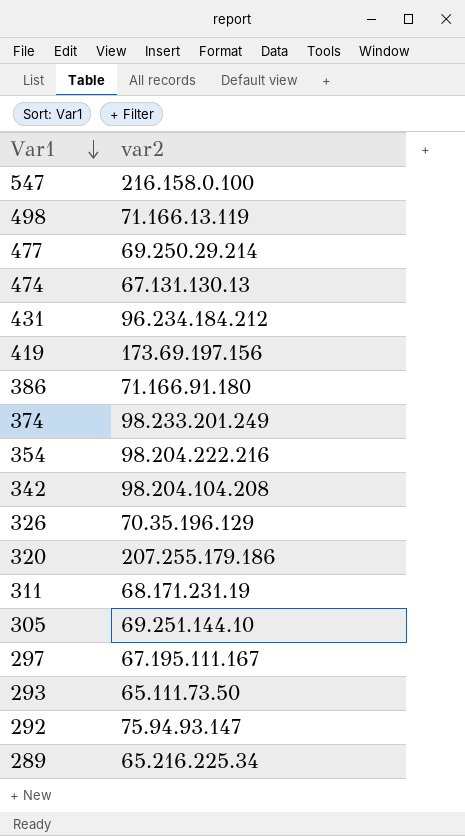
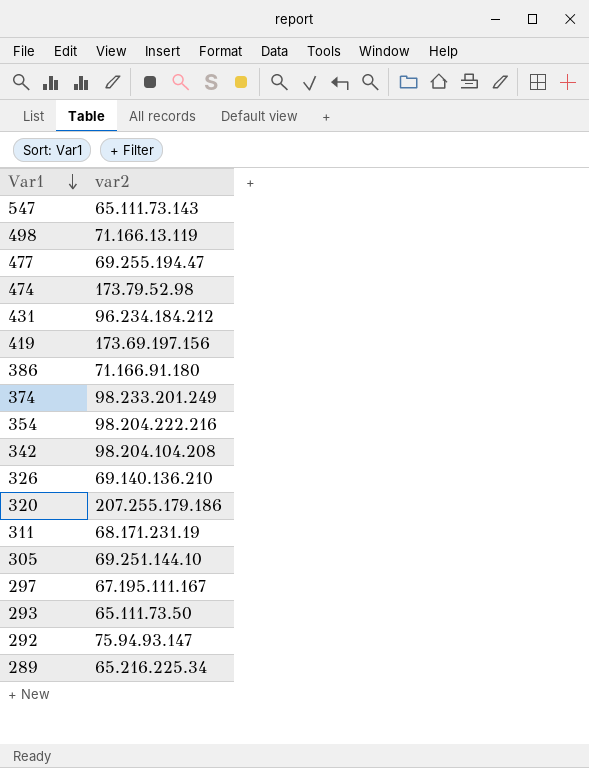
547 | var2: 216.158.0.100 -> 65.111.73.143
477 | var2: 69.250.29.214 -> 69.255.194.47
474 | var2: 67.131.130.13 -> 173.79.52.98
326 | var2: 70.35.196.129 -> 69.140.136.210

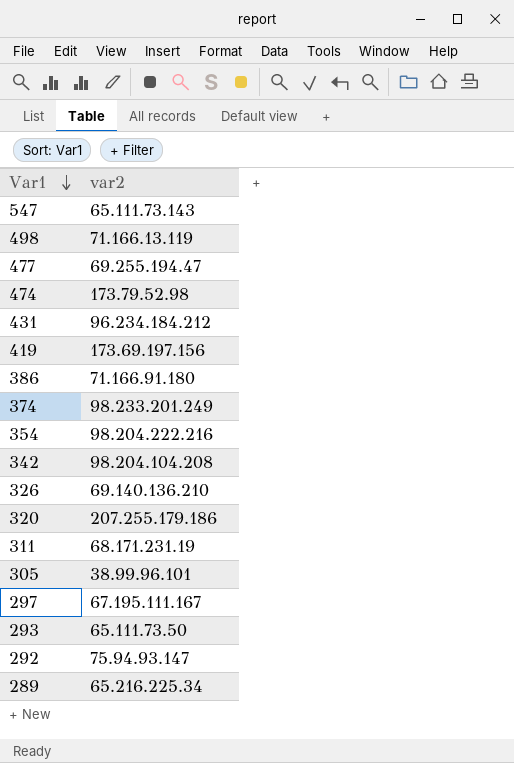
305 | var2: 69.251.144.10 -> 38.99.96.101

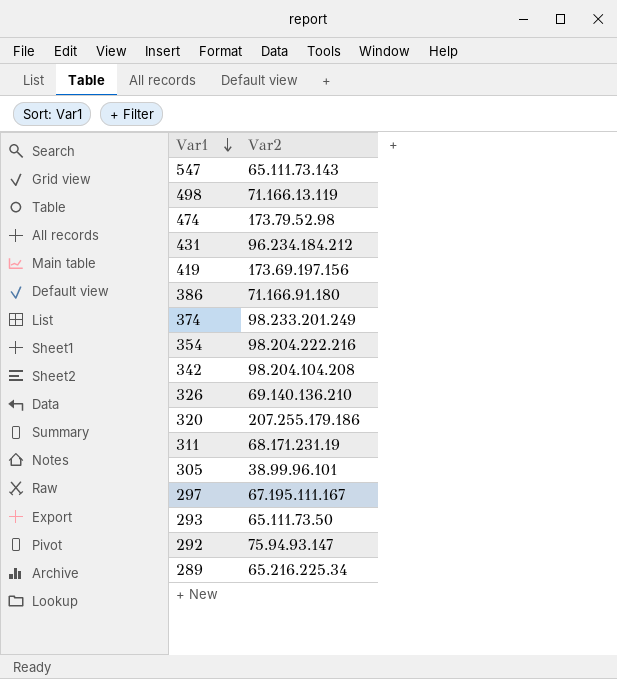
column name: var2 -> Var2
row 477: 69.255.194.47 -> none

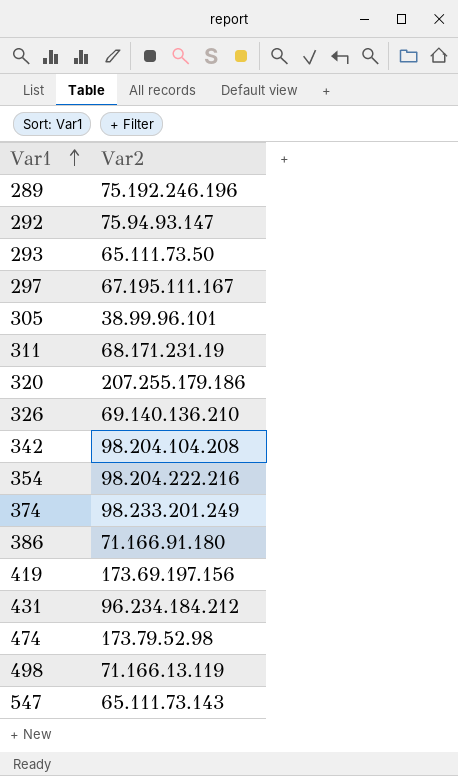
row order: Var1 descending -> Var1 ascending
289 | Var2: 65.216.225.34 -> 75.192.246.196

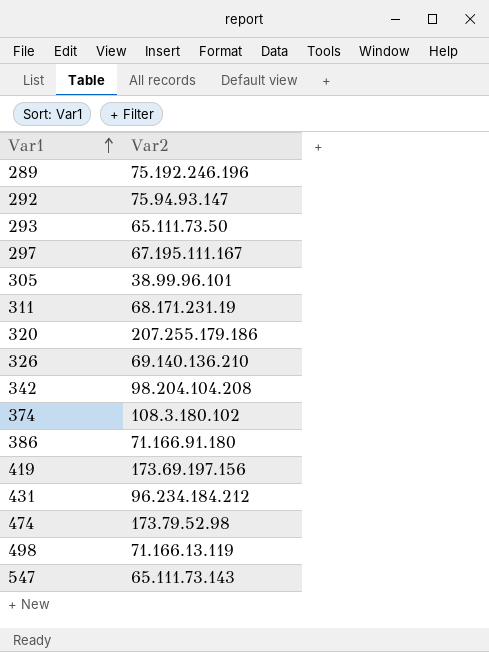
row 354: 98.204.222.216 -> none
374 | Var2: 98.233.201.249 -> 108.3.180.102

